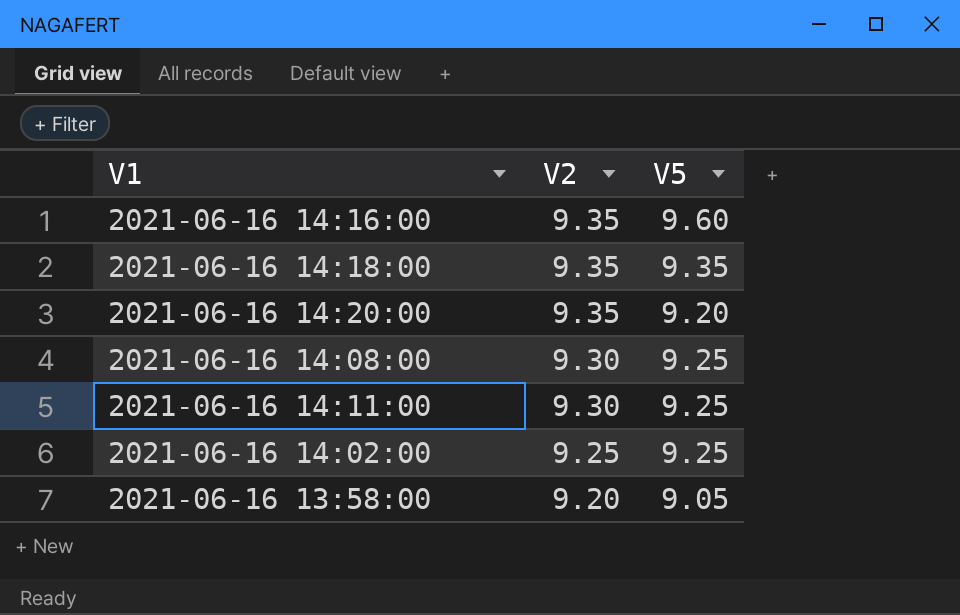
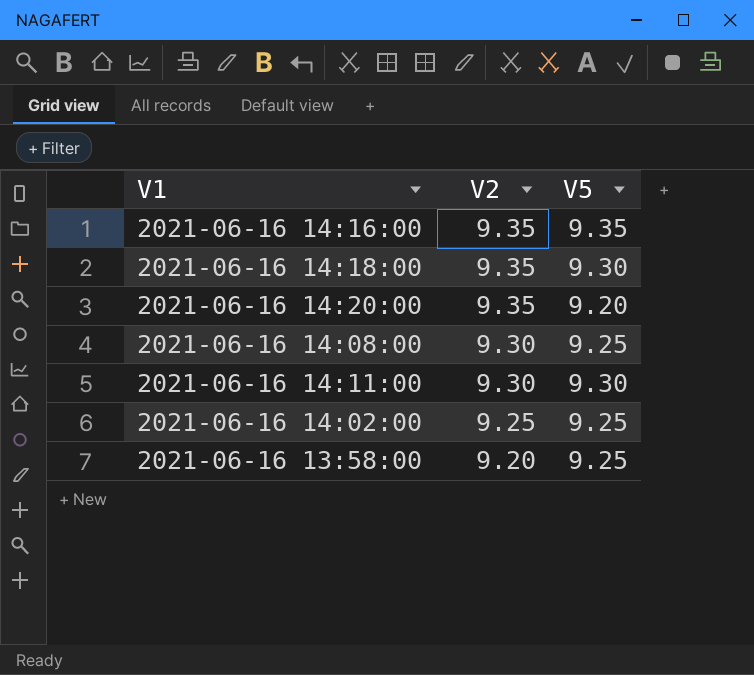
2021-06-16 14:16:00 | V5: 9.60 -> 9.35
2021-06-16 14:18:00 | V5: 9.35 -> 9.30
2021-06-16 14:11:00 | V5: 9.25 -> 9.30
2021-06-16 13:58:00 | V5: 9.05 -> 9.25

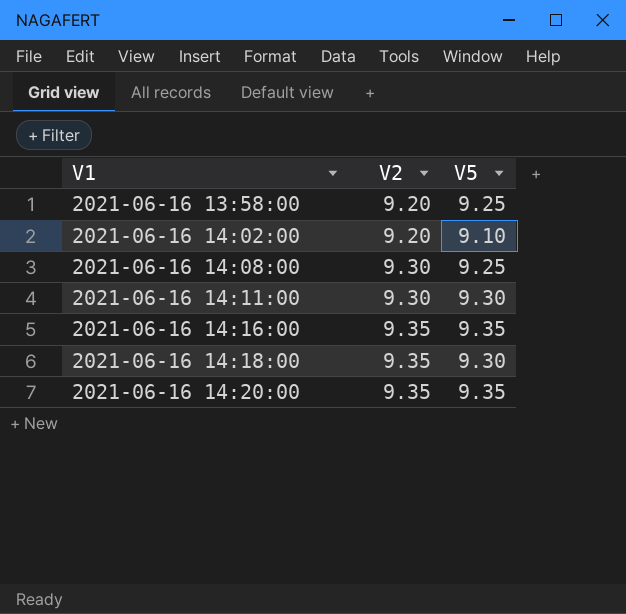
row order: V2 descending -> V1 ascending
2021-06-16 14:02:00 | V2: 9.25 -> 9.20
2021-06-16 14:02:00 | V5: 9.25 -> 9.10
2021-06-16 14:20:00 | V5: 9.20 -> 9.35

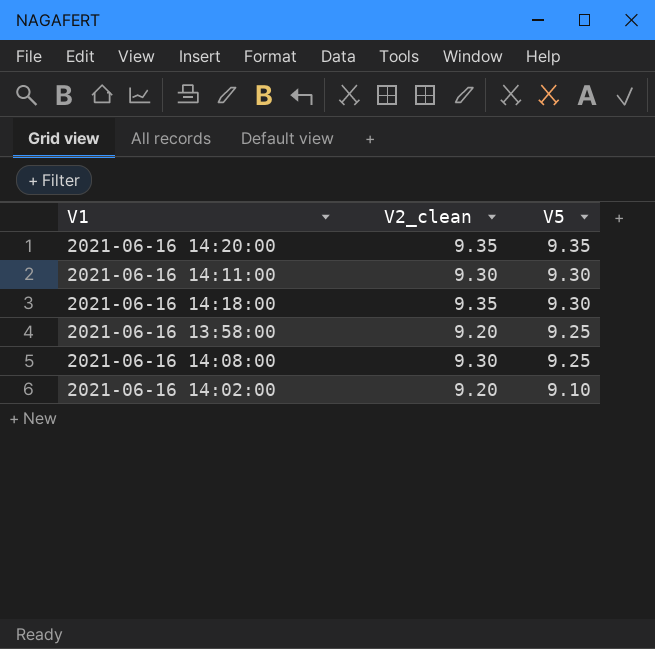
row order: V1 ascending -> V5 descending
column name: V2 -> V2_clean
row 2021-06-16 14:16:00: 9.35 | 9.35 -> none

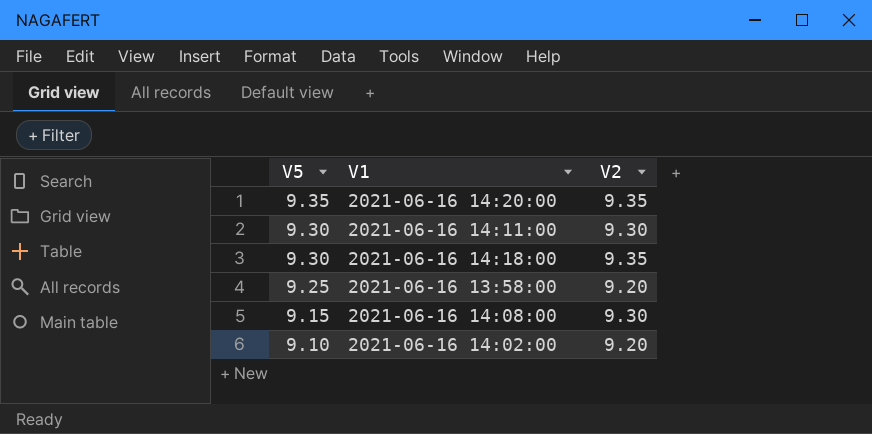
column V5 | position: 3 -> 1
column name: V2_clean -> V2
2021-06-16 14:08:00 | V5: 9.25 -> 9.15

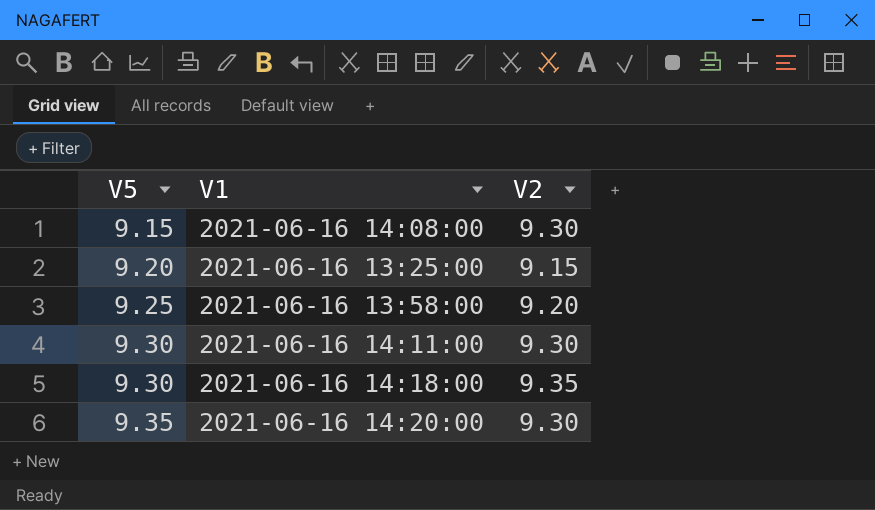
row order: V5 descending -> V5 ascending
row 2021-06-16 14:02:00: 9.10 | 9.20 -> none
row 2021-06-16 13:25:00: none -> 9.20 | 9.15
2021-06-16 14:20:00 | V2: 9.35 -> 9.30

